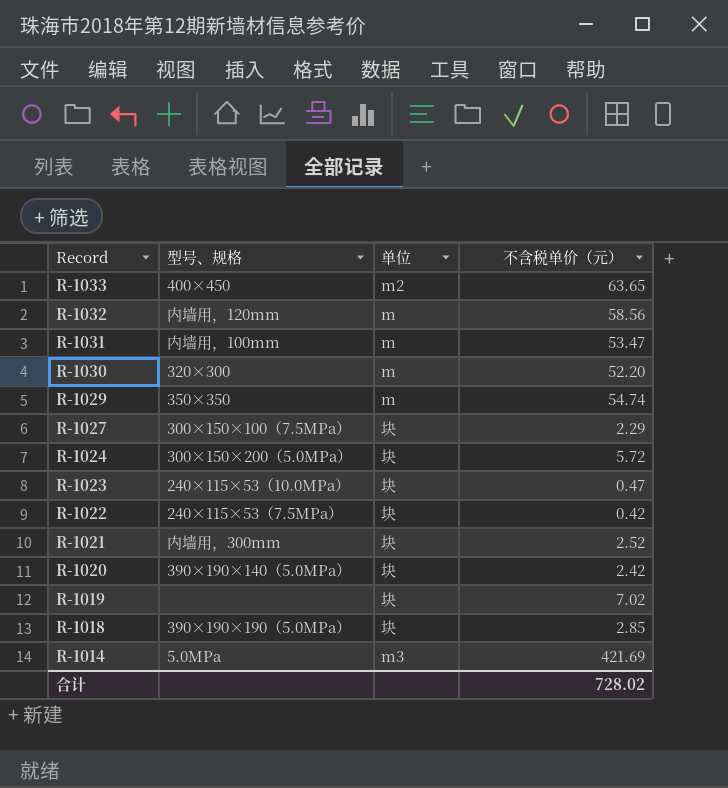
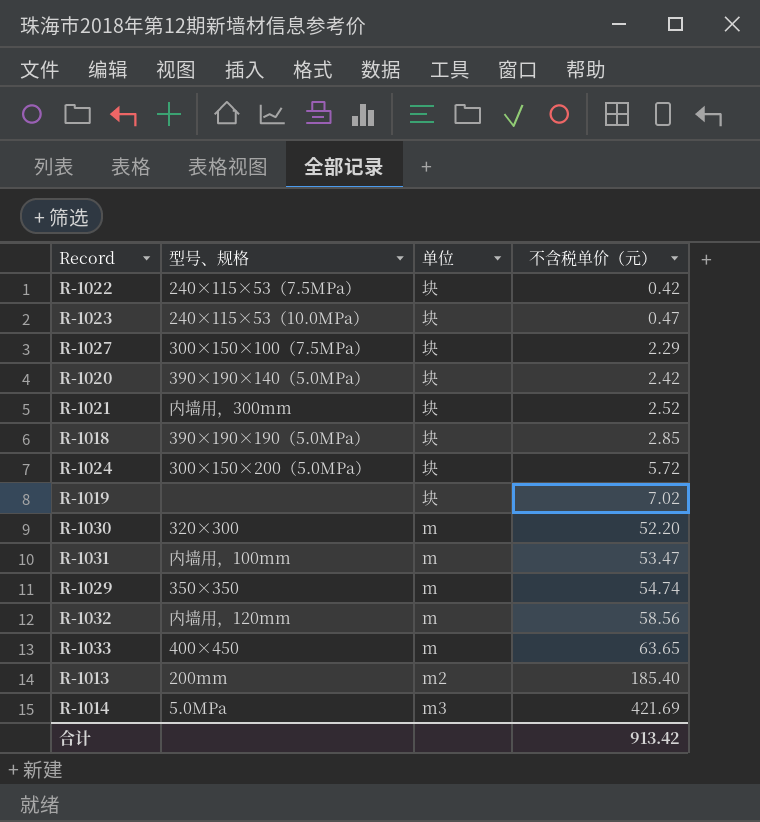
row order: Record descending -> 不含税单价（元） ascending
R-1033 | 单位: m2 -> m
row R-1013: none -> 200mm | m2 | 185.40
合计 | 不含税单价（元）: 728.02 -> 913.42

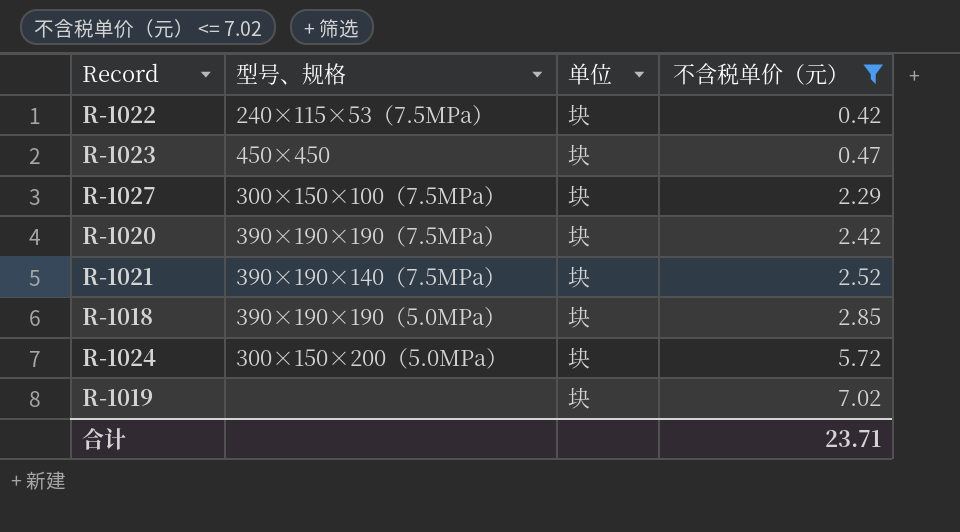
filter: none -> 不含税单价（元） <= 7.02
R-1023 | 型号、规格: 240×115×53（10.0MPa） -> 450×450
R-1020 | 型号、规格: 390×190×140（5.0MPa） -> 390×190×190（7.5MPa）
R-1021 | 型号、规格: 内墙用，300mm -> 390×190×140（7.5MPa）
合计 | 不含税单价（元）: 913.42 -> 23.71

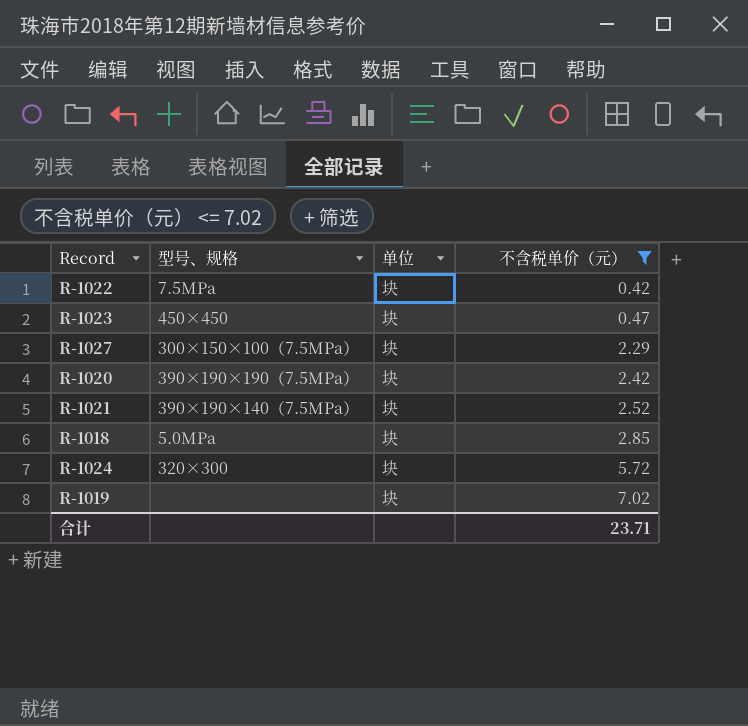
R-1022 | 型号、规格: 240×115×53（7.5MPa） -> 7.5MPa
R-1018 | 型号、规格: 390×190×190（5.0MPa） -> 5.0MPa
R-1024 | 型号、规格: 300×150×200（5.0MPa） -> 320×300

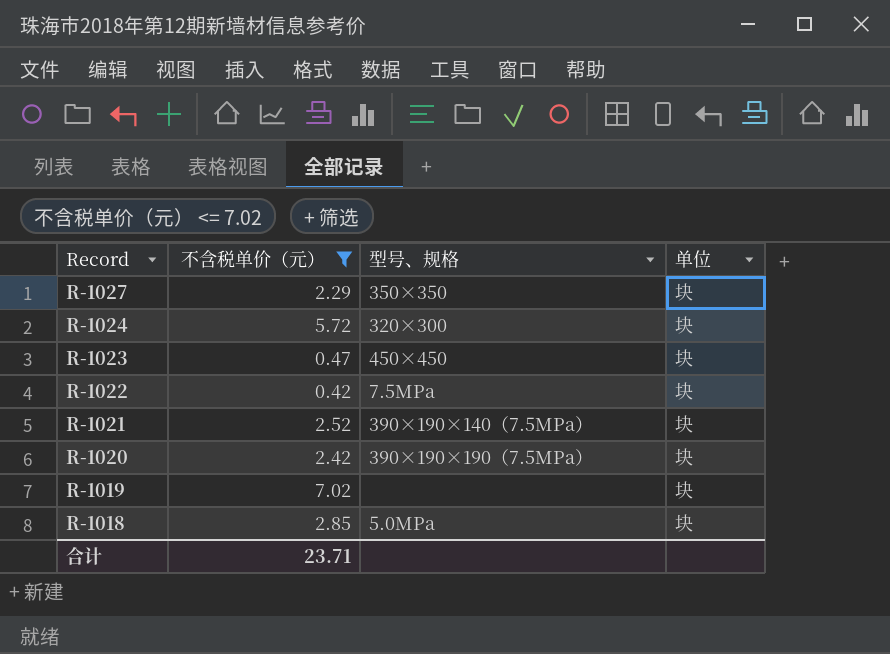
row order: 不含税单价（元） ascending -> Record descending
column 不含税单价（元） | position: 4 -> 2
R-1027 | 型号、规格: 300×150×100（7.5MPa） -> 350×350

